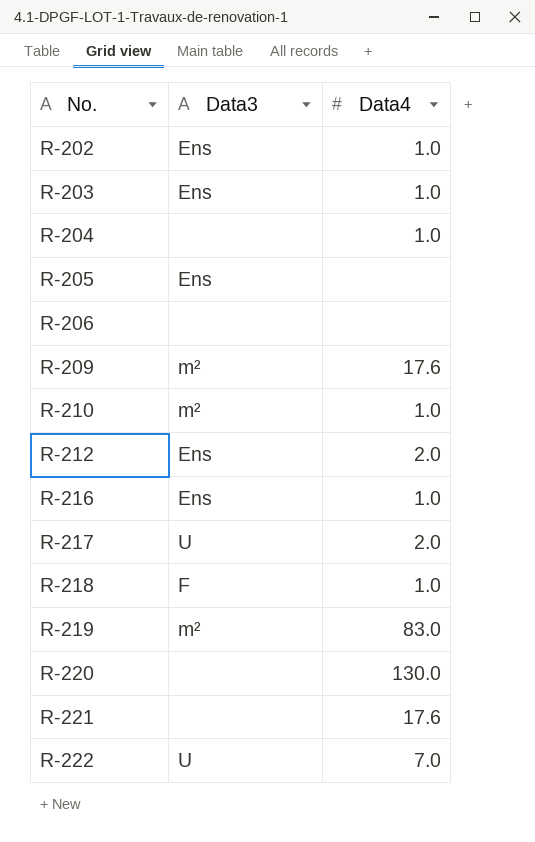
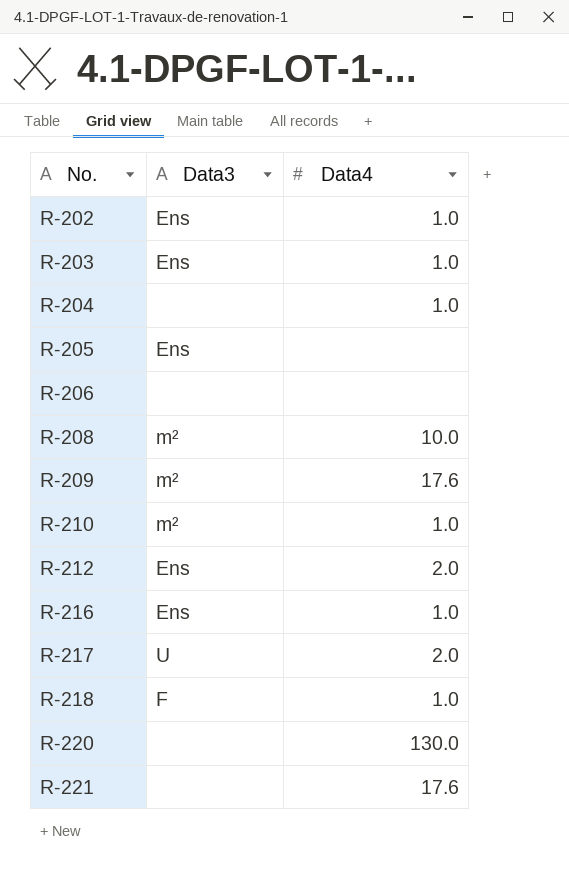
row R-219: m² | 83.0 -> none
row R-222: U | 7.0 -> none
row R-208: none -> m² | 10.0

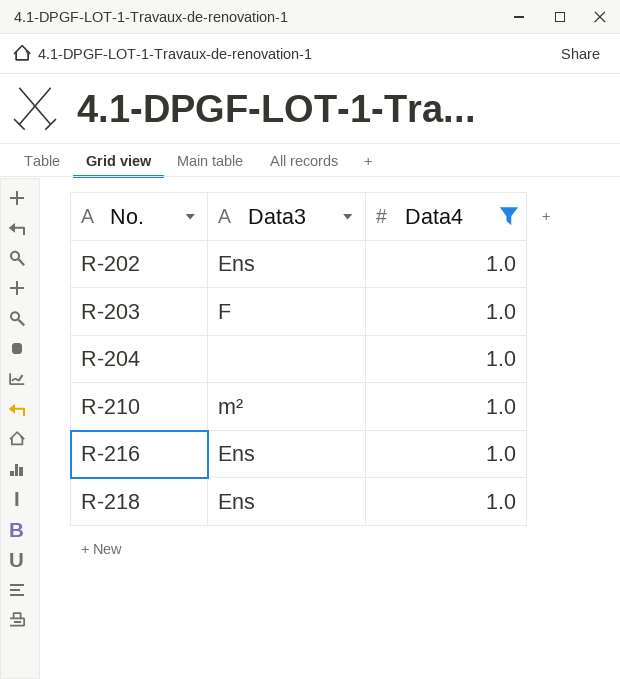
filter: none -> Data4 = 1.0
R-203 | Data3: Ens -> F
R-218 | Data3: F -> Ens

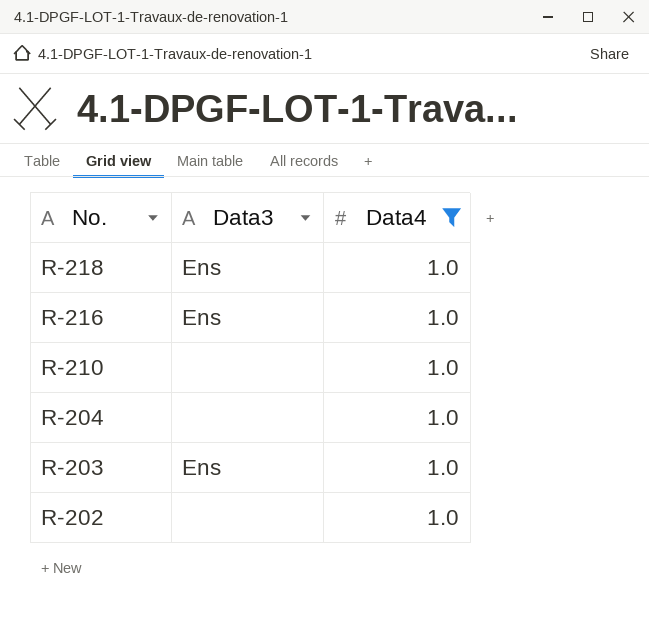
row order: No. ascending -> No. descending
R-210 | Data3: m² -> none
R-203 | Data3: F -> Ens
R-202 | Data3: Ens -> none

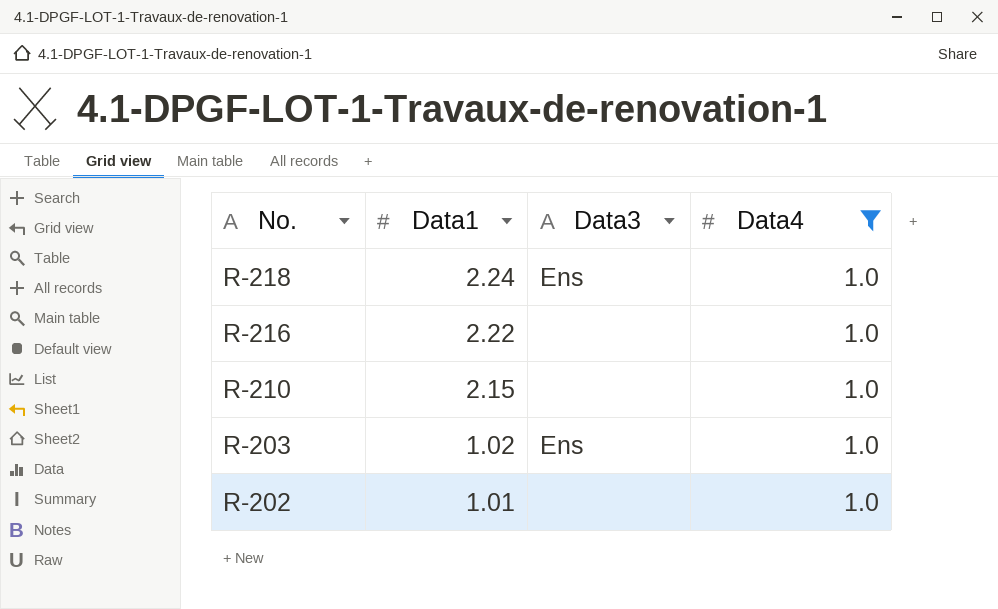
column Data1 | position: none -> 2
row R-204: none | 1.0 -> none
R-216 | Data3: Ens -> none

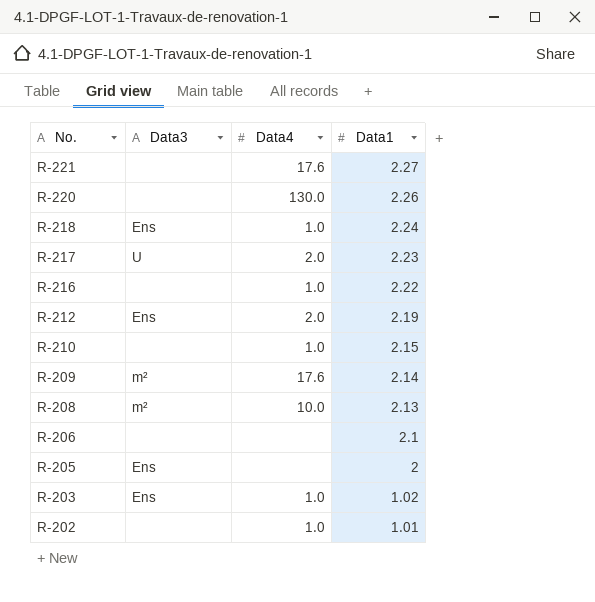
filter: Data4 = 1.0 -> none
column Data1 | position: 2 -> 4

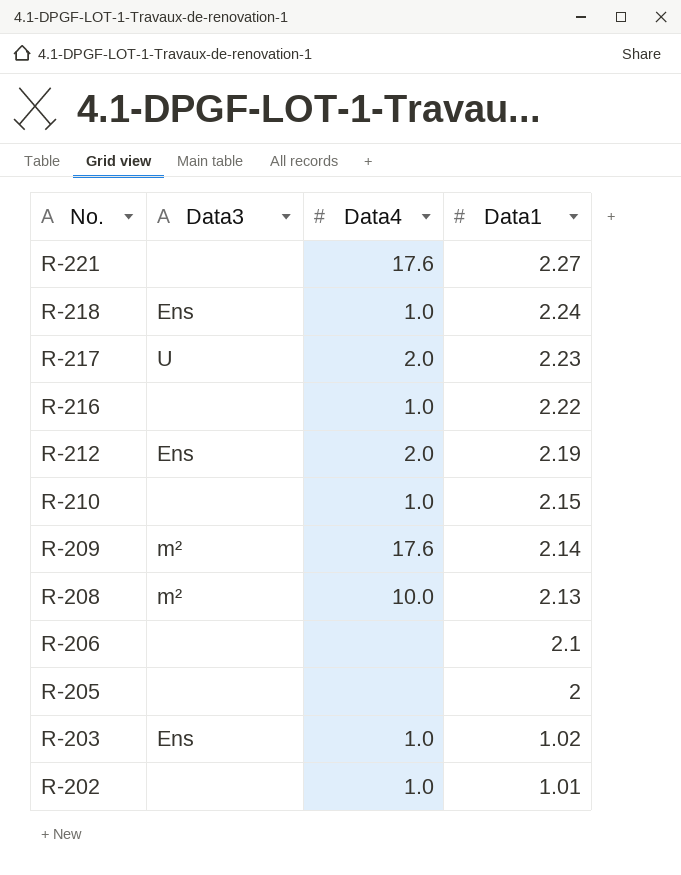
row R-220: none | 130.0 | 2.26 -> none
R-205 | Data3: Ens -> none

